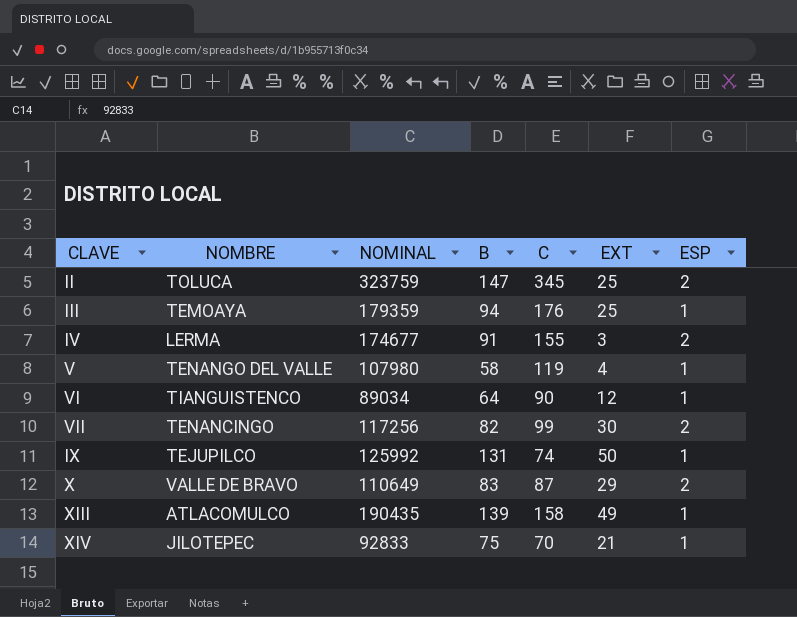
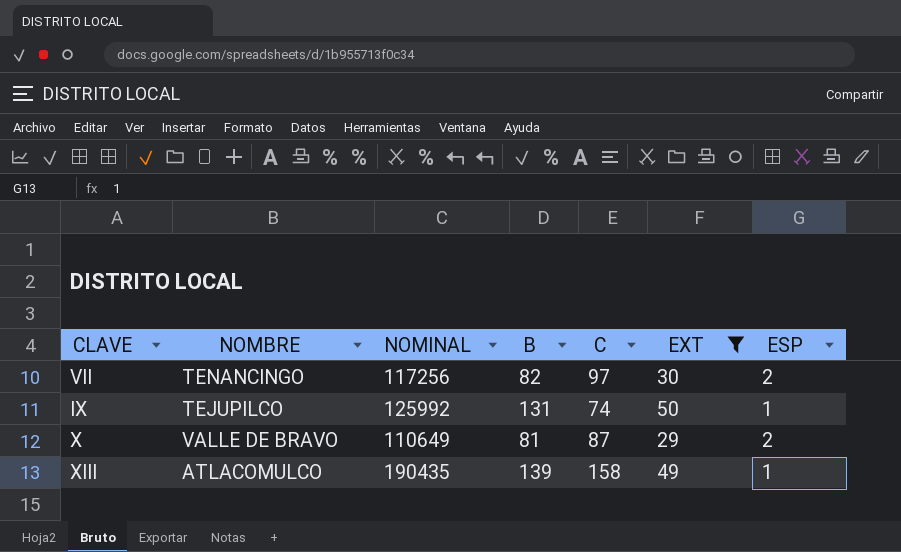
filter: none -> EXT >= 29
VII | C: 99 -> 97
X | B: 83 -> 81

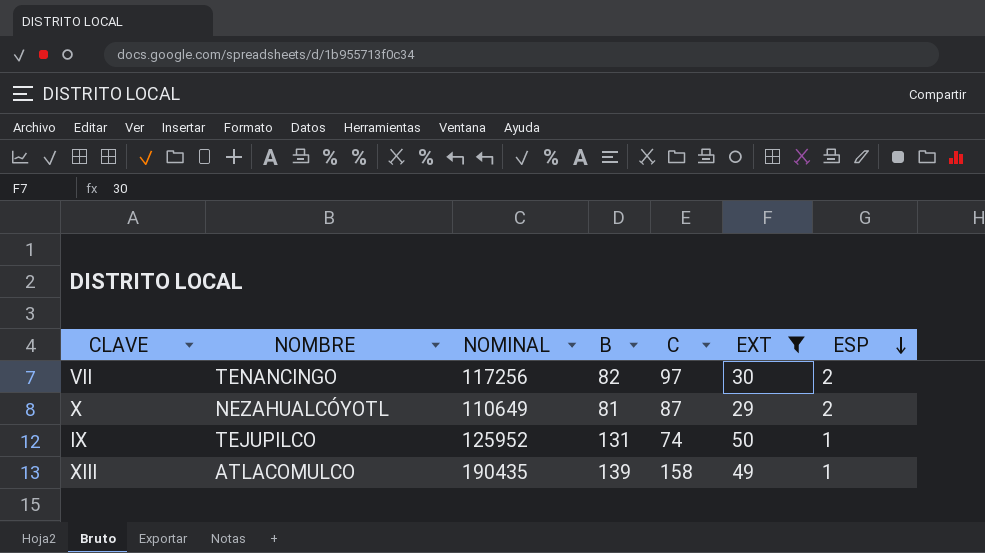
row order: none -> ESP descending
X | NOMBRE: VALLE DE BRAVO -> NEZAHUALCÓYOTL
IX | NOMINAL: 125992 -> 125952

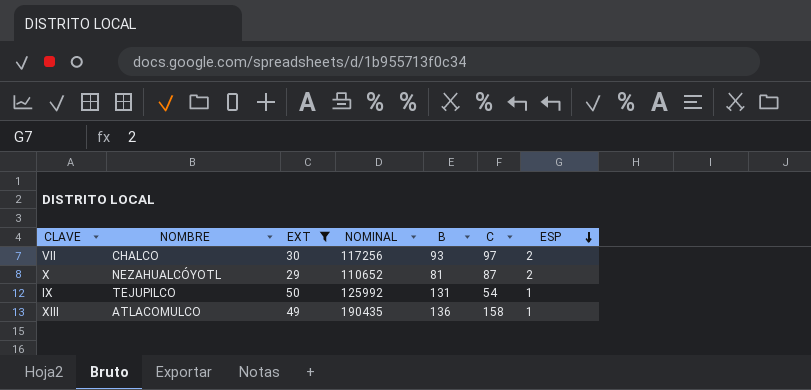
column EXT | position: 6 -> 3
VII | NOMBRE: TENANCINGO -> CHALCO
VII | B: 82 -> 93
X | NOMINAL: 110649 -> 110652
IX | NOMINAL: 125952 -> 125992
IX | C: 74 -> 54
XIII | B: 139 -> 136

